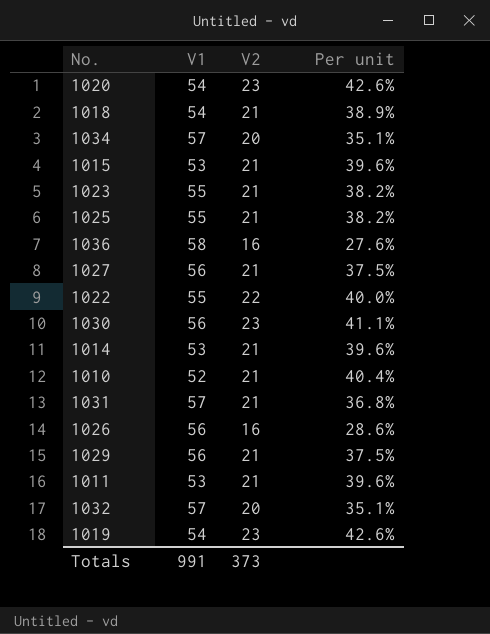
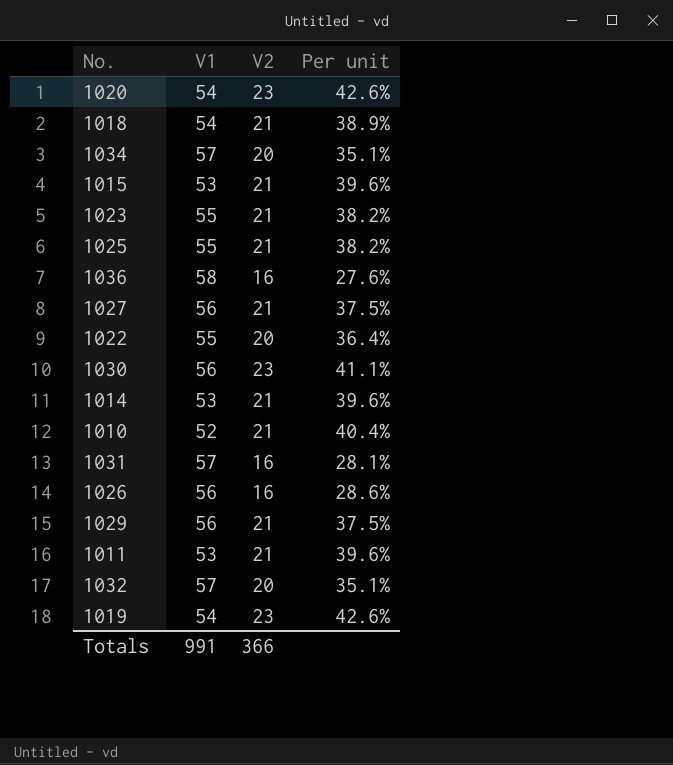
1022 | V2: 22 -> 20
1022 | Per unit: 40.0% -> 36.4%
1031 | V2: 21 -> 16
1031 | Per unit: 36.8% -> 28.1%
Totals | V2: 373 -> 366

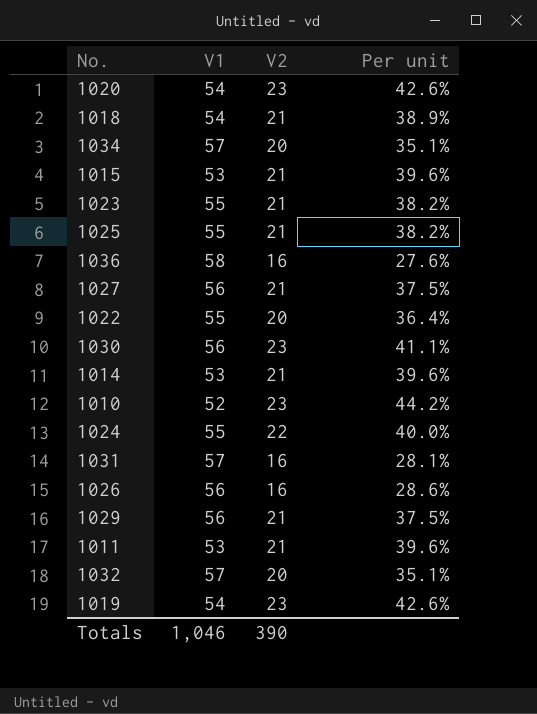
1010 | V2: 21 -> 23
1010 | Per unit: 40.4% -> 44.2%
row 1024: none -> 55 | 22 | 40.0%
Totals | V1: 991 -> 1,046
Totals | V2: 366 -> 390

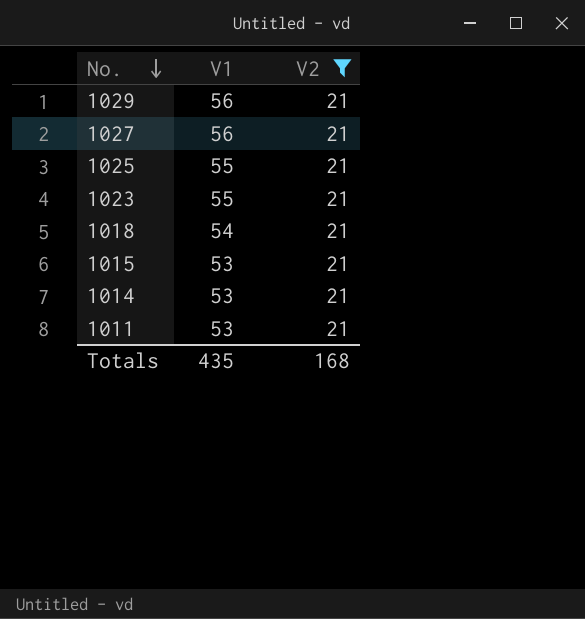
filter: none -> V2 = 21
row order: none -> No. descending
column Per unit | formula: [V2] / [V1] -> none
Totals | V1: 1,046 -> 435
Totals | V2: 390 -> 168

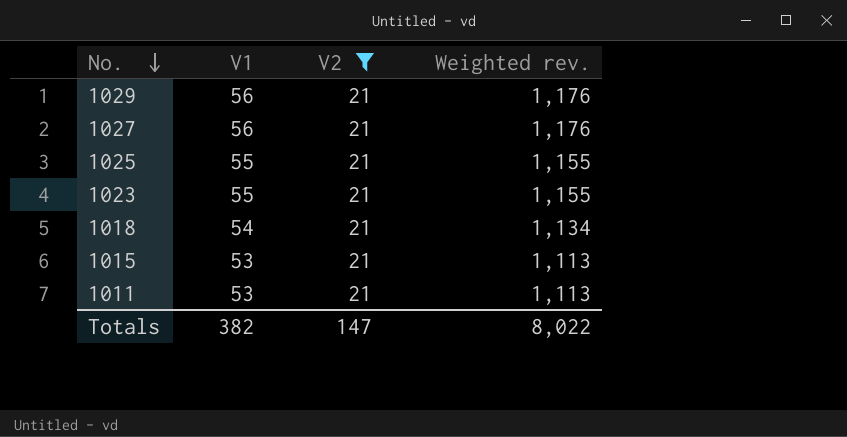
column Weighted rev. | formula: none -> [V1] * [V2]
row 1014: 53 | 21 -> none
Totals | V1: 435 -> 382
Totals | V2: 168 -> 147

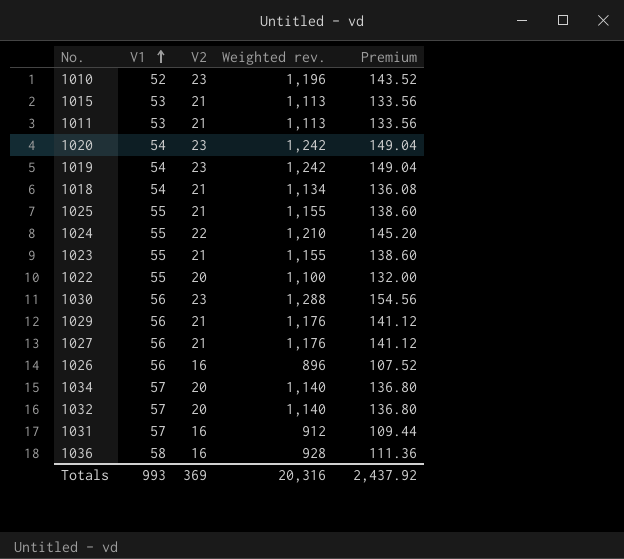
filter: V2 = 21 -> none
row order: No. descending -> V1 ascending
column Premium | formula: none -> [Weighted rev.] * 0.12
Totals | V1: 382 -> 993
Totals | V2: 147 -> 369
Totals | Weighted rev.: 8,022 -> 20,316

